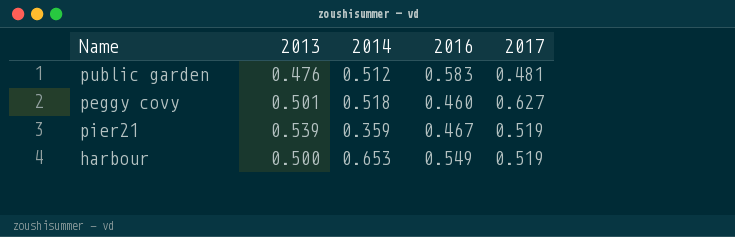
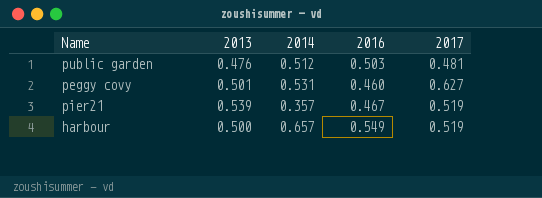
public garden | 2016: 0.583 -> 0.503
peggy covy | 2014: 0.518 -> 0.531
pier21 | 2014: 0.359 -> 0.357
harbour | 2014: 0.653 -> 0.657

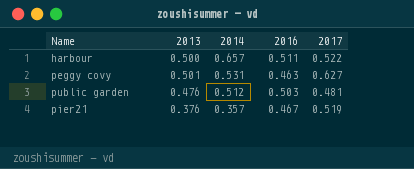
row order: none -> 2014 descending
harbour | 2016: 0.549 -> 0.511
harbour | 2017: 0.519 -> 0.522
peggy covy | 2016: 0.460 -> 0.463
pier21 | 2013: 0.539 -> 0.376

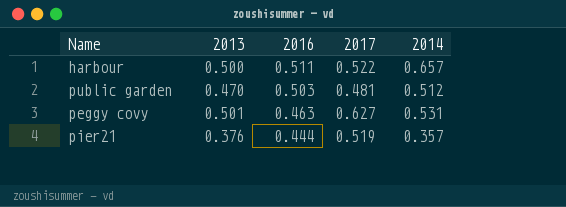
row order: 2014 descending -> 2016 descending
column 2014 | position: 3 -> 5
public garden | 2013: 0.476 -> 0.470
pier21 | 2016: 0.467 -> 0.444

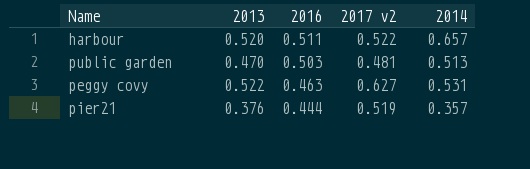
column name: 2017 -> 2017 v2
harbour | 2013: 0.500 -> 0.520
public garden | 2014: 0.512 -> 0.513
peggy covy | 2013: 0.501 -> 0.522

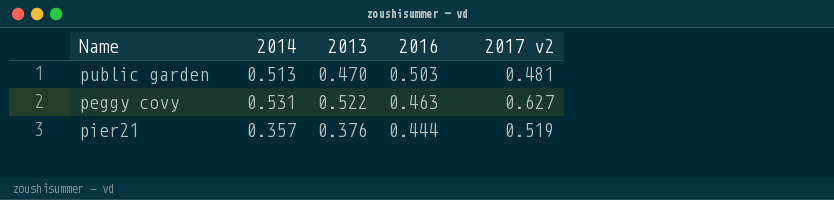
column 2014 | position: 5 -> 2
row harbour: 0.520 | 0.511 | 0.522 | 0.657 -> none

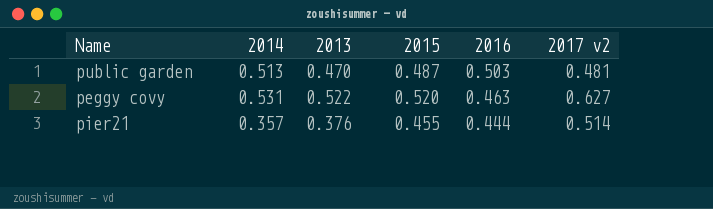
column 2015 | position: none -> 4
pier21 | 2017 v2: 0.519 -> 0.514

